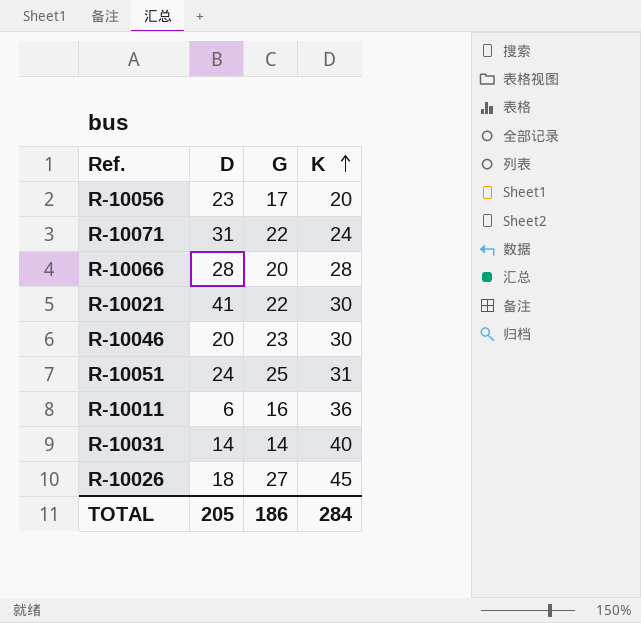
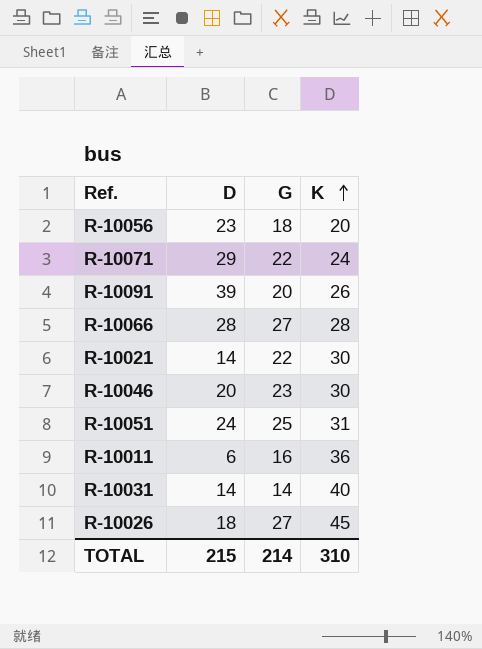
R-10056 | G: 17 -> 18
R-10071 | D: 31 -> 29
row R-10091: none -> 39 | 20 | 26
R-10066 | G: 20 -> 27
R-10021 | D: 41 -> 14
TOTAL | D: 205 -> 215
TOTAL | G: 186 -> 214
TOTAL | K: 284 -> 310

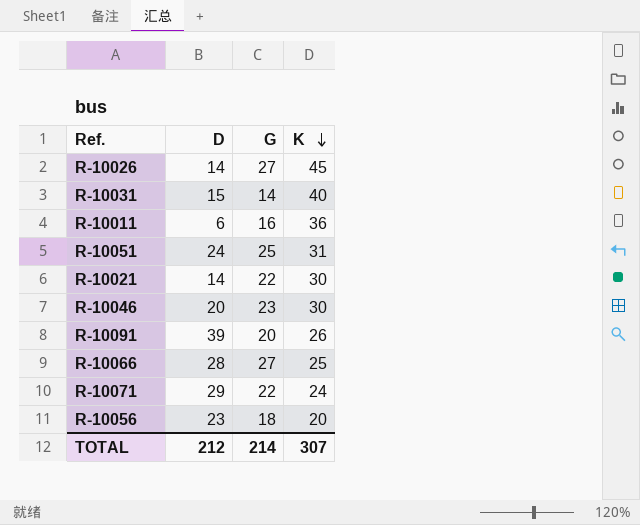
row order: K ascending -> K descending
R-10026 | D: 18 -> 14
R-10031 | D: 14 -> 15
R-10066 | K: 28 -> 25
TOTAL | D: 215 -> 212
TOTAL | K: 310 -> 307

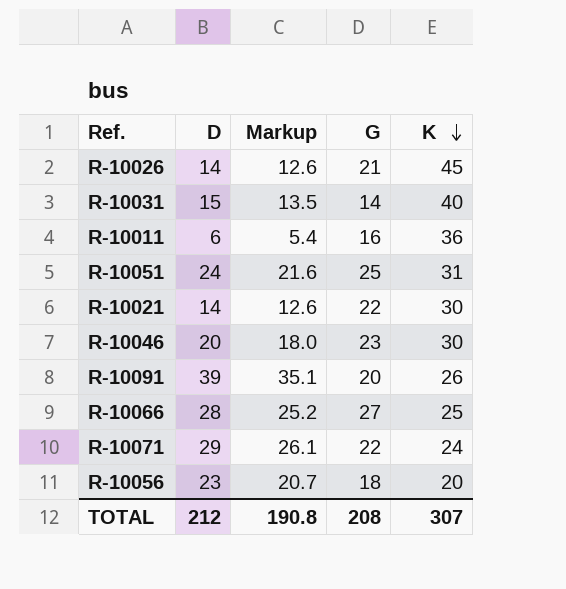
column Markup | formula: none -> [D] * 0.9
R-10026 | G: 27 -> 21
TOTAL | G: 214 -> 208

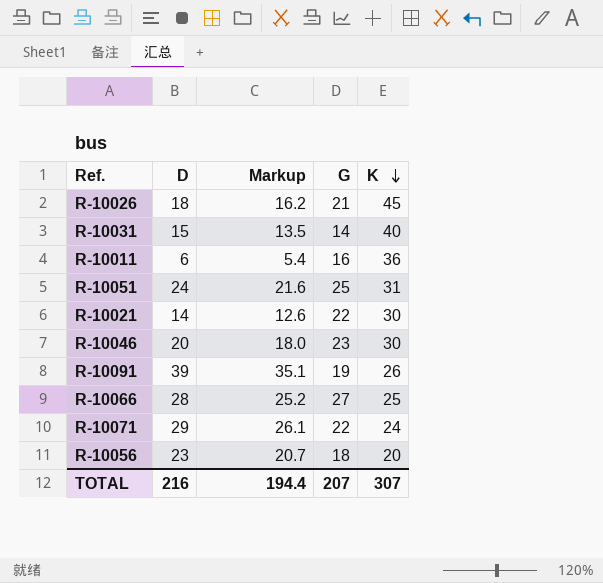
R-10026 | D: 14 -> 18
R-10026 | Markup: 12.6 -> 16.2
R-10091 | G: 20 -> 19
TOTAL | D: 212 -> 216
TOTAL | Markup: 190.8 -> 194.4
TOTAL | G: 208 -> 207

